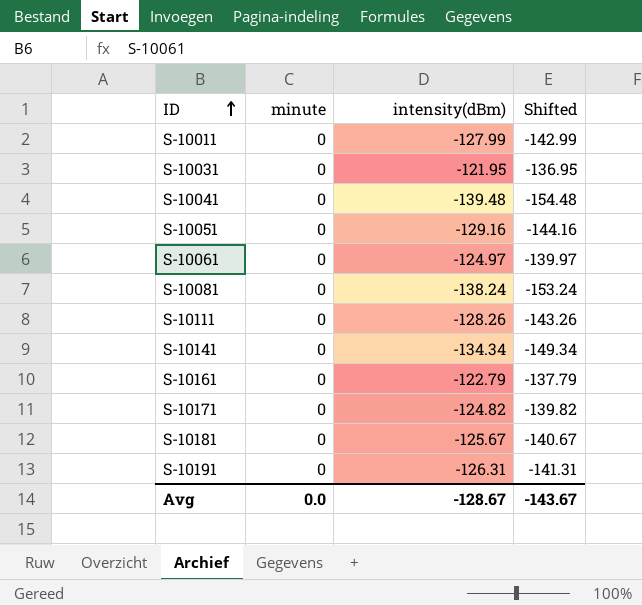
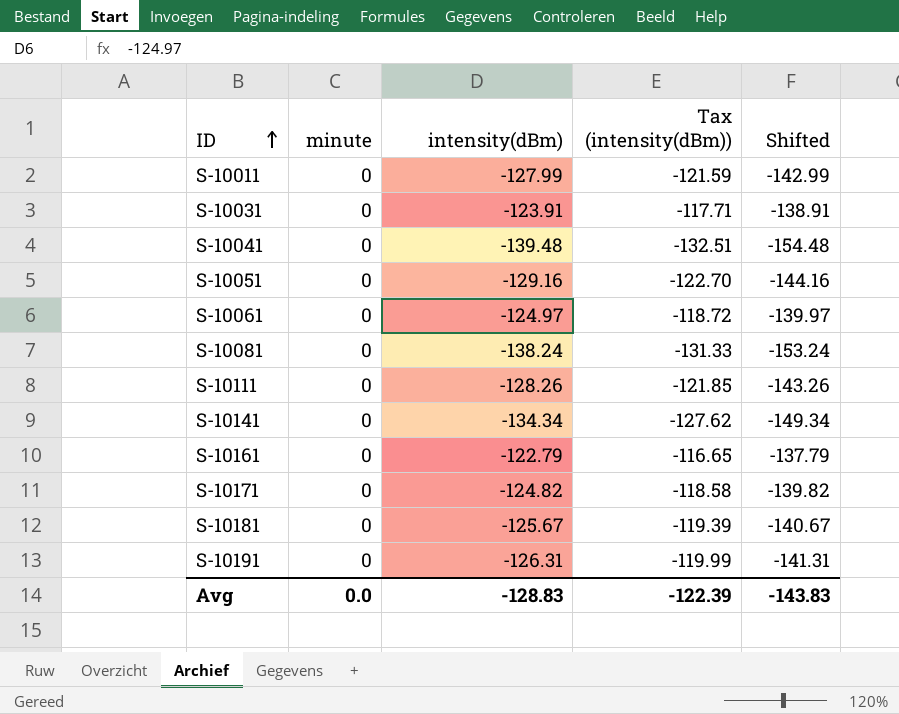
column Tax (intensity(dBm)) | formula: none -> [intensity(dBm)] * 0.95
S-10031 | intensity(dBm): -121.95 -> -123.91
S-10031 | Shifted: -136.95 -> -138.91
Avg | intensity(dBm): -128.67 -> -128.83
Avg | Shifted: -143.67 -> -143.83

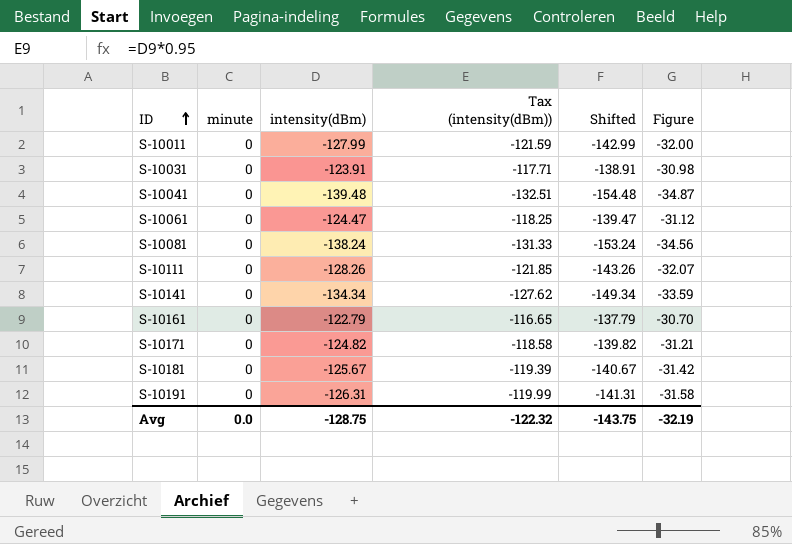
column Figure | formula: none -> [intensity(dBm)] * 0.25
row S-10051: 0 | -129.16 | -122.70 | -144.16 -> none
S-10061 | intensity(dBm): -124.97 -> -124.47
S-10061 | Tax (intensity(dBm)): -118.72 -> -118.25
S-10061 | Shifted: -139.97 -> -139.47
Avg | intensity(dBm): -128.83 -> -128.75
Avg | Tax (intensity(dBm)): -122.39 -> -122.32
Avg | Shifted: -143.83 -> -143.75

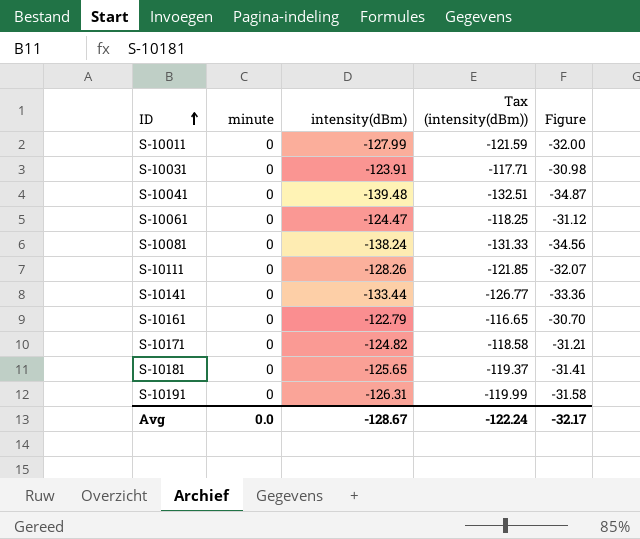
column Shifted | formula: [intensity(dBm)] - 15 -> none
S-10141 | intensity(dBm): -134.34 -> -133.44
S-10141 | Tax (intensity(dBm)): -127.62 -> -126.77
S-10141 | Figure: -33.59 -> -33.36
S-10181 | intensity(dBm): -125.67 -> -125.65
S-10181 | Tax (intensity(dBm)): -119.39 -> -119.37
S-10181 | Figure: -31.42 -> -31.41
Avg | intensity(dBm): -128.75 -> -128.67
Avg | Tax (intensity(dBm)): -122.32 -> -122.24
Avg | Figure: -32.19 -> -32.17

